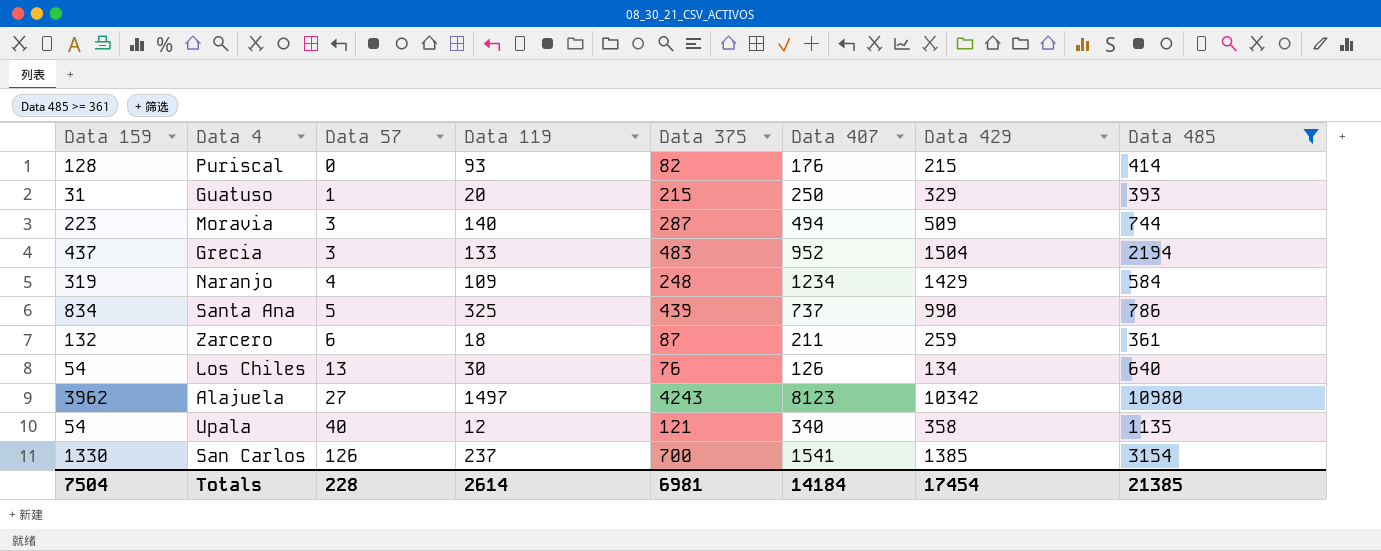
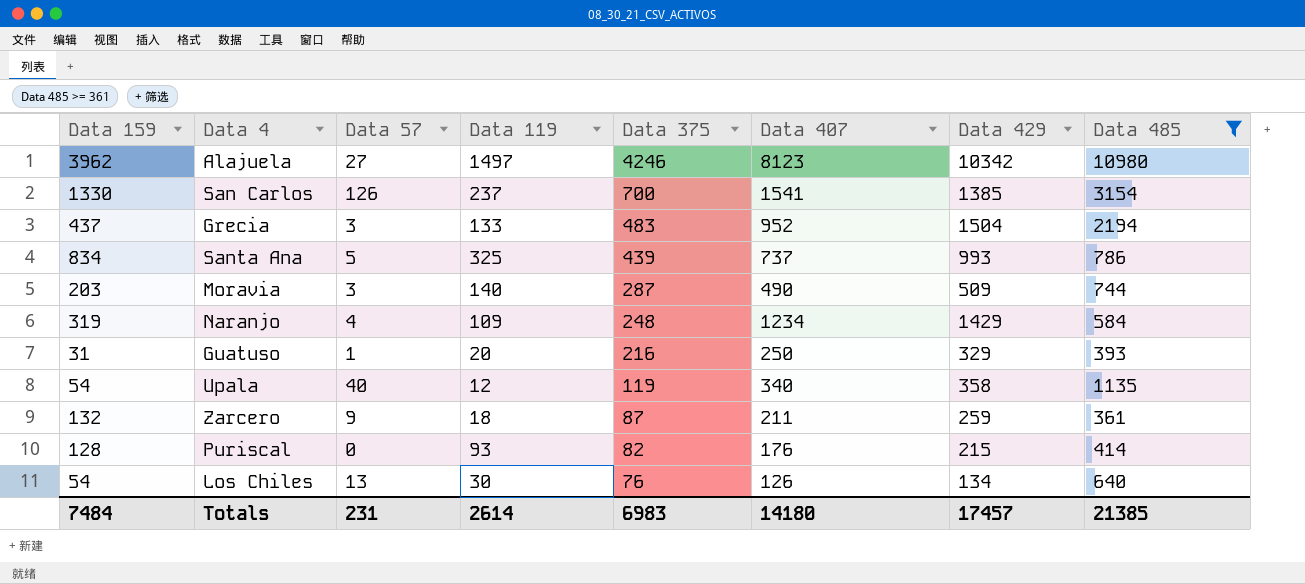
row order: Data 57 ascending -> Data 375 descending
Alajuela | Data 375: 4243 -> 4246
Santa Ana | Data 429: 990 -> 993
Moravia | Data 159: 223 -> 203
Moravia | Data 407: 494 -> 490
Guatuso | Data 375: 215 -> 216
Upala | Data 375: 121 -> 119
Zarcero | Data 57: 6 -> 9
Totals | Data 159: 7504 -> 7484
Totals | Data 57: 228 -> 231
Totals | Data 375: 6981 -> 6983
Totals | Data 407: 14184 -> 14180
Totals | Data 429: 17454 -> 17457

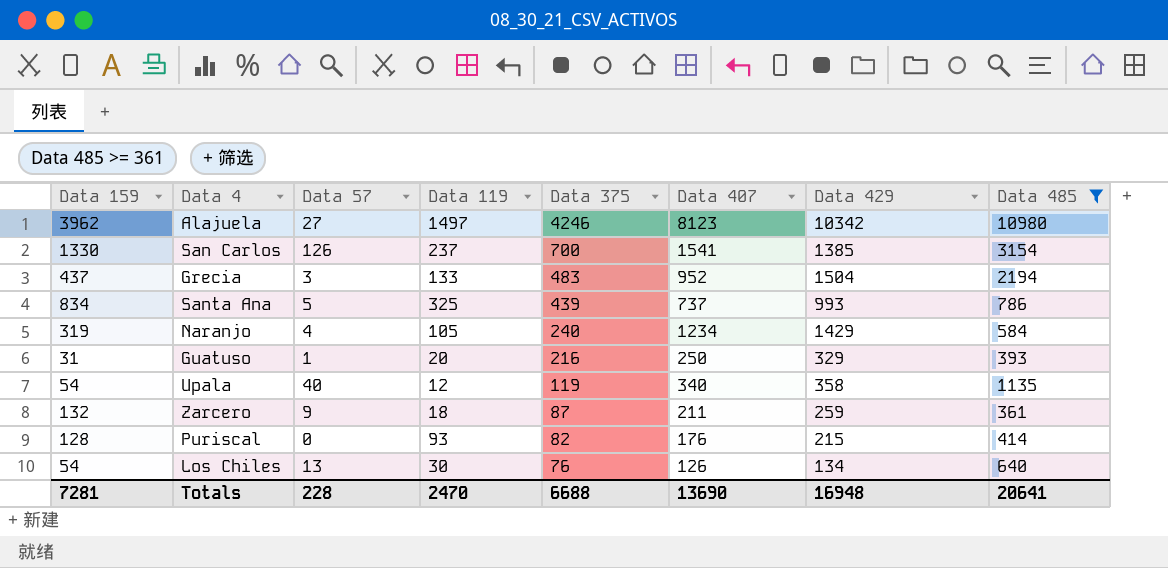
row Moravia: 203 | 3 | 140 | 287 | 490 | 509 | 744 -> none
Naranjo | Data 119: 109 -> 105
Naranjo | Data 375: 248 -> 240
Totals | Data 159: 7484 -> 7281
Totals | Data 57: 231 -> 228
Totals | Data 119: 2614 -> 2470
Totals | Data 375: 6983 -> 6688
Totals | Data 407: 14180 -> 13690
Totals | Data 429: 17457 -> 16948
Totals | Data 485: 21385 -> 20641

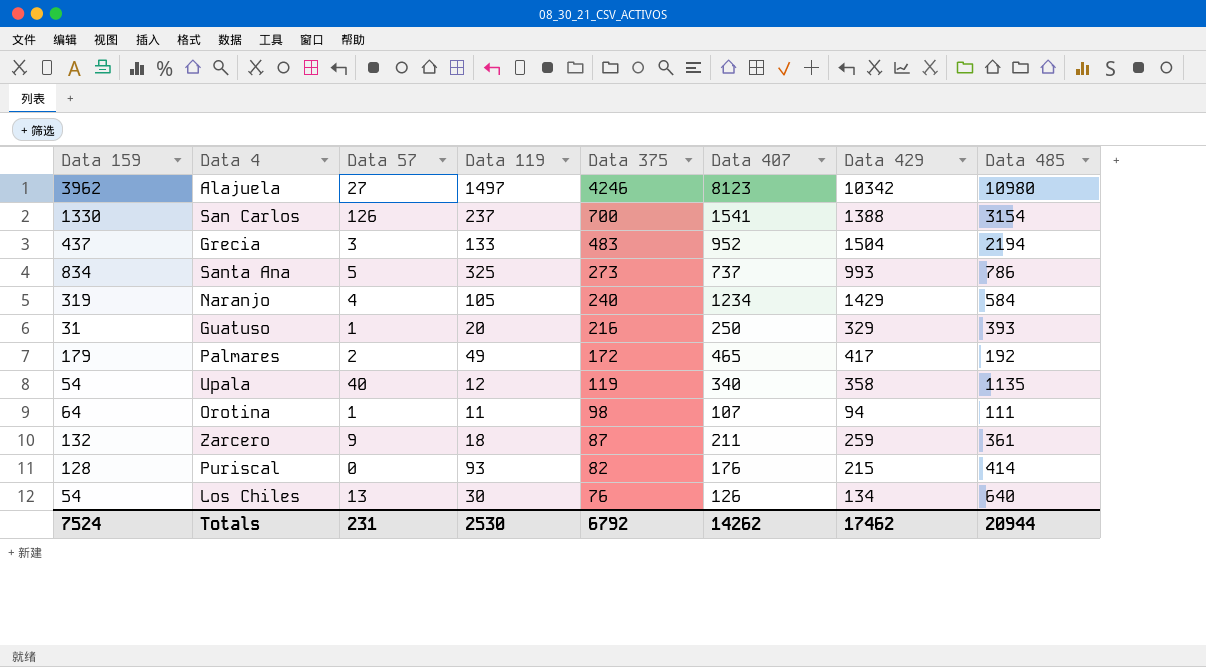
filter: Data 485 >= 361 -> none
San Carlos | Data 429: 1385 -> 1388
Santa Ana | Data 375: 439 -> 273
Totals | Data 159: 7281 -> 7524
Totals | Data 57: 228 -> 231
Totals | Data 119: 2470 -> 2530
Totals | Data 375: 6688 -> 6792
Totals | Data 407: 13690 -> 14262
Totals | Data 429: 16948 -> 17462
Totals | Data 485: 20641 -> 20944

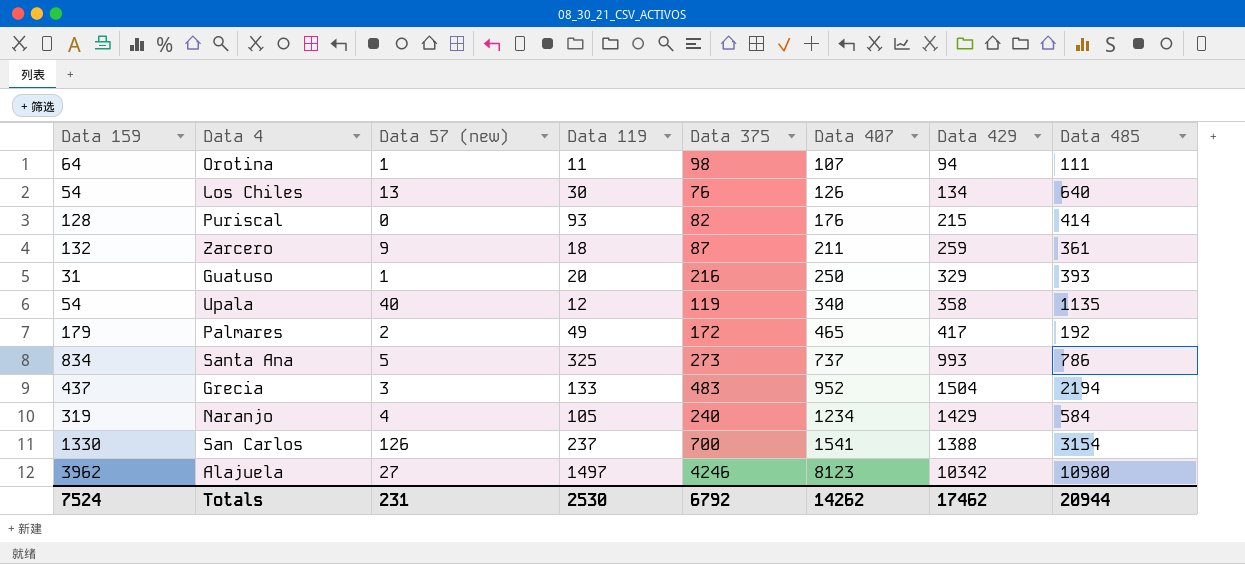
row order: Data 375 descending -> Data 407 ascending
column name: Data 57 -> Data 57 (new)

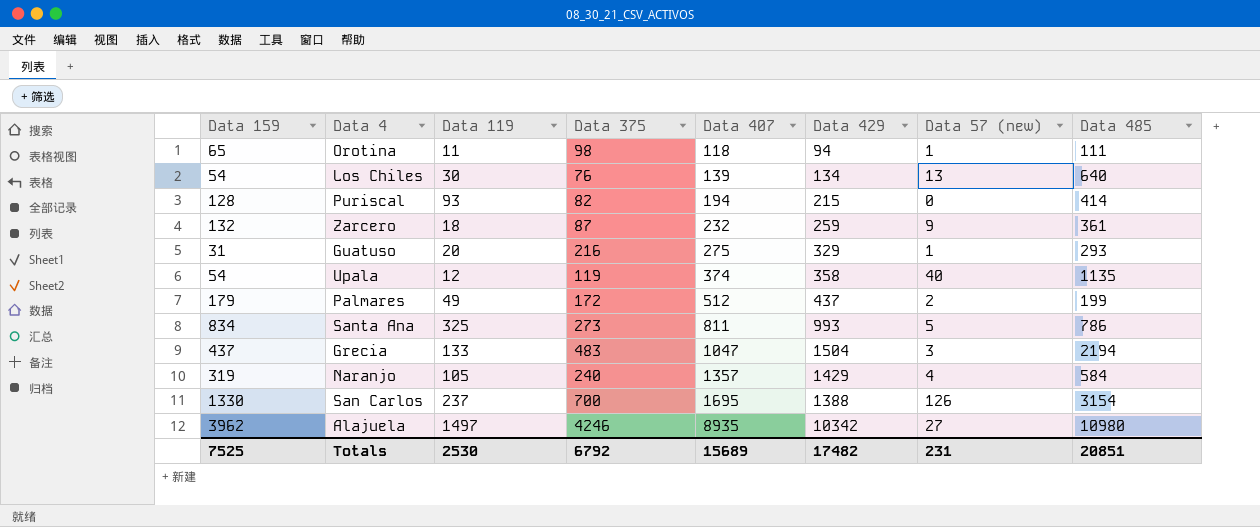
column Data 57 (new) | position: 3 -> 7
Orotina | Data 159: 64 -> 65
Orotina | Data 407: 107 -> 118
Los Chiles | Data 407: 126 -> 139
Puriscal | Data 407: 176 -> 194
Zarcero | Data 407: 211 -> 232
Guatuso | Data 407: 250 -> 275
Guatuso | Data 485: 393 -> 293
Upala | Data 407: 340 -> 374
Palmares | Data 407: 465 -> 512
Palmares | Data 429: 417 -> 437
Palmares | Data 485: 192 -> 199
Santa Ana | Data 407: 737 -> 811
Grecia | Data 407: 952 -> 1047
Naranjo | Data 407: 1234 -> 1357
San Carlos | Data 407: 1541 -> 1695
Alajuela | Data 407: 8123 -> 8935
Totals | Data 159: 7524 -> 7525
Totals | Data 407: 14262 -> 15689
Totals | Data 429: 17462 -> 17482
Totals | Data 485: 20944 -> 20851

